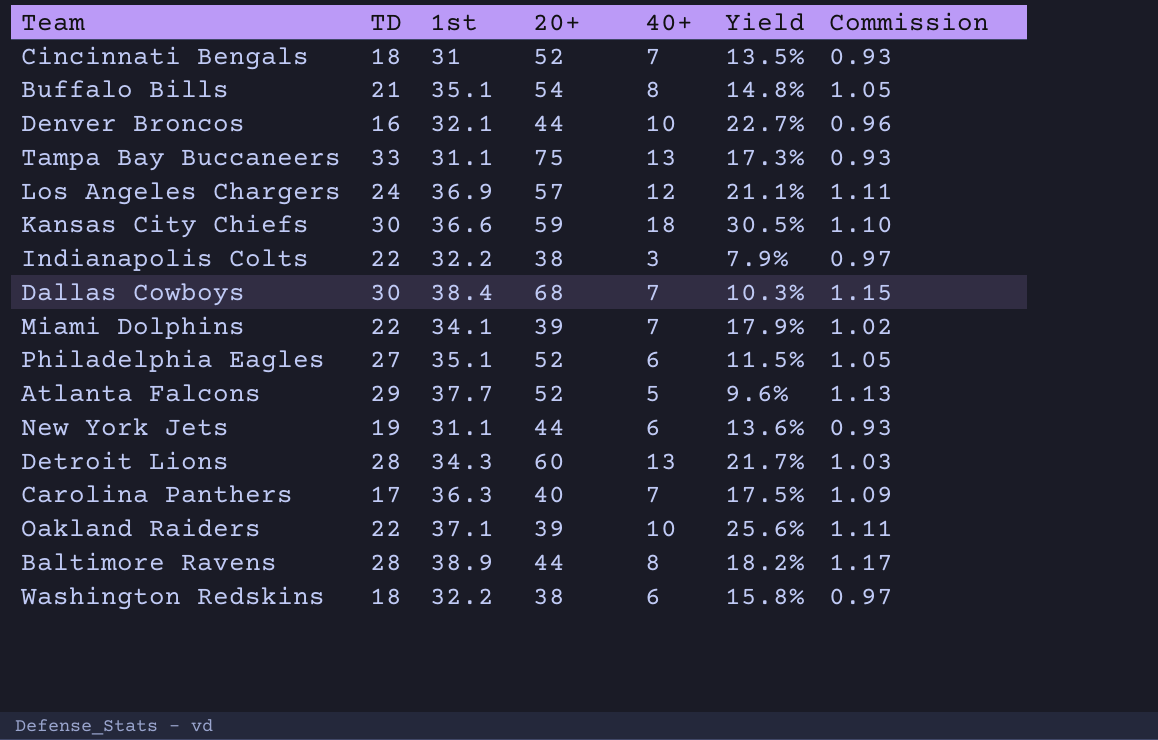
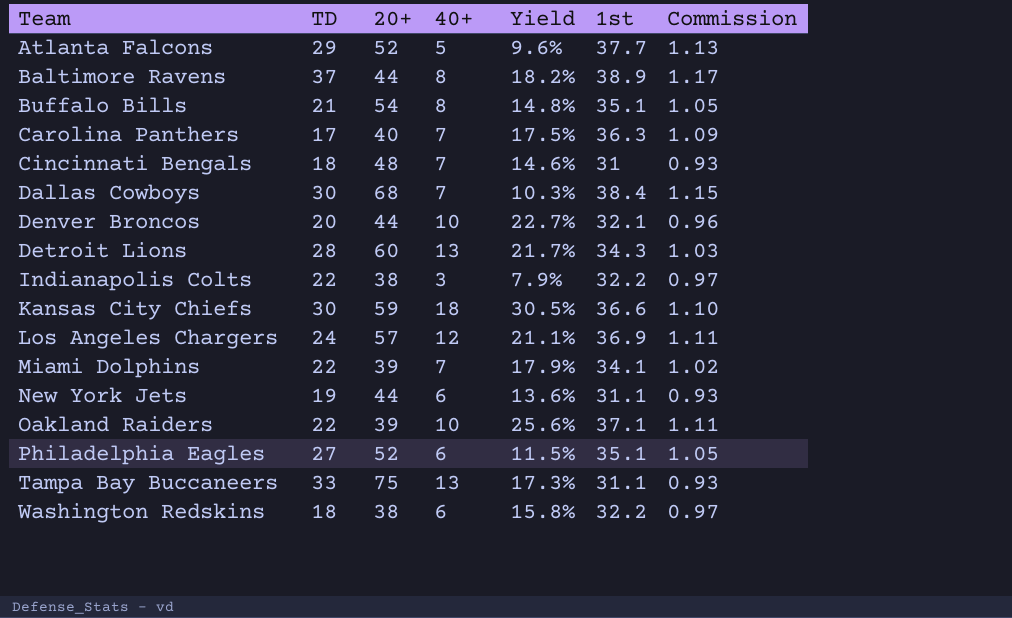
row order: none -> Team ascending
column 1st | position: 3 -> 6
Baltimore Ravens | TD: 28 -> 37
Cincinnati Bengals | 20+: 52 -> 48
Cincinnati Bengals | Yield: 13.5% -> 14.6%
Denver Broncos | TD: 16 -> 20

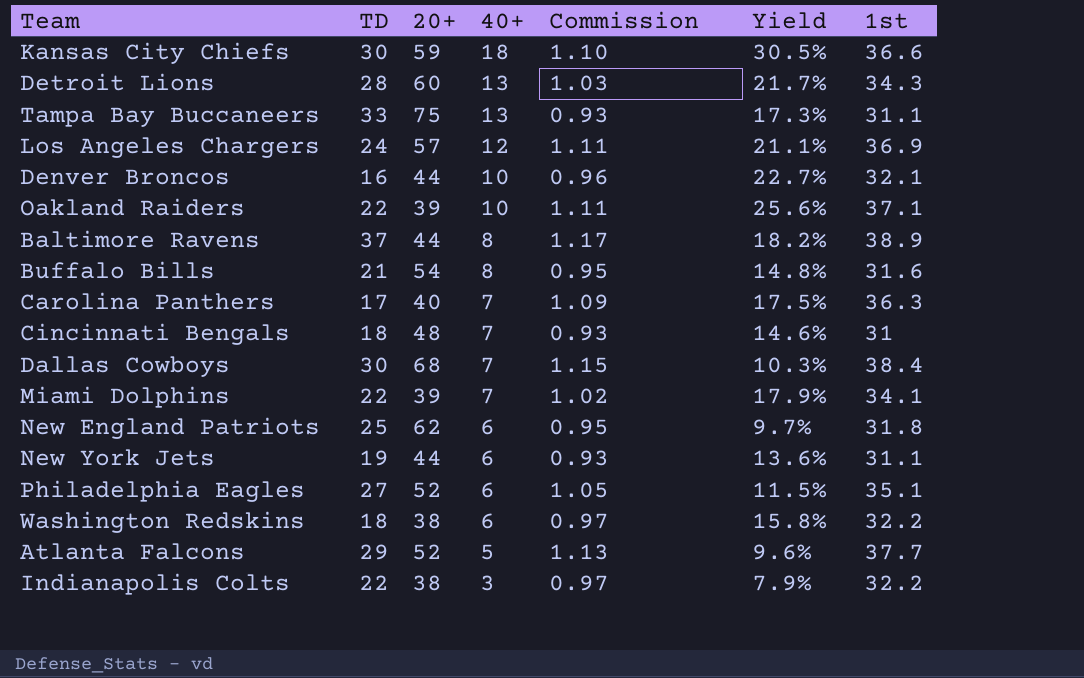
row order: Team ascending -> 40+ descending
column Commission | position: 7 -> 5
Denver Broncos | TD: 20 -> 16
Buffalo Bills | Commission: 1.05 -> 0.95
Buffalo Bills | 1st: 35.1 -> 31.6
row New England Patriots: none -> 25 | 62 | 6 | 0.95 | 9.7% | 31.8

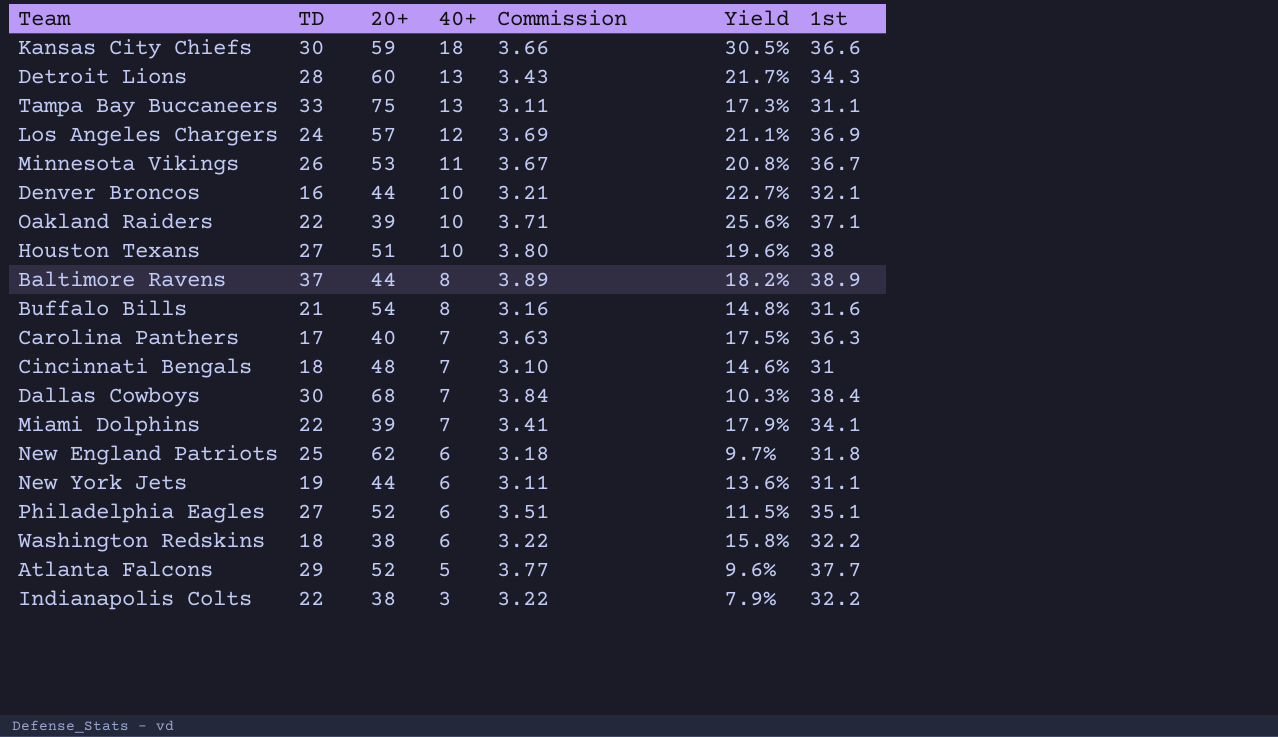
column Commission | formula: [1st] * 0.03 -> [1st] * 0.1
row Minnesota Vikings: none -> 26 | 53 | 11 | 3.67 | 20.8% | 36.7
row Houston Texans: none -> 27 | 51 | 10 | 3.80 | 19.6% | 38

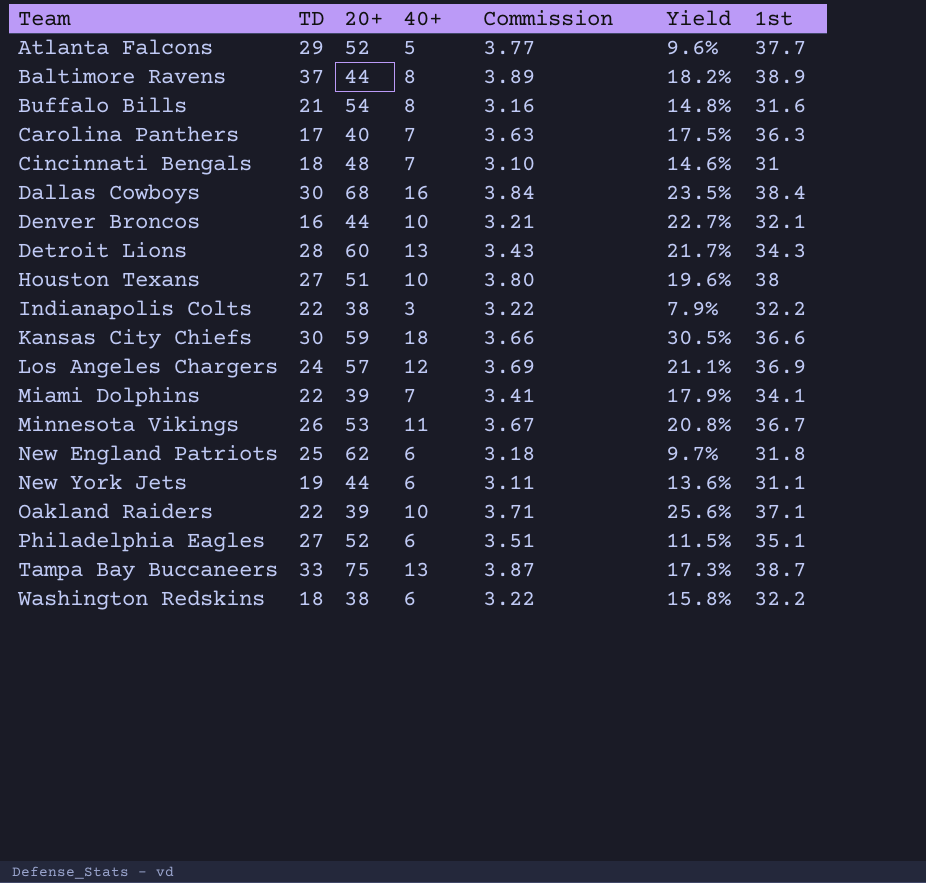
row order: 40+ descending -> Team ascending
Dallas Cowboys | 40+: 7 -> 16
Dallas Cowboys | Yield: 10.3% -> 23.5%
Tampa Bay Buccaneers | Commission: 3.11 -> 3.87
Tampa Bay Buccaneers | 1st: 31.1 -> 38.7

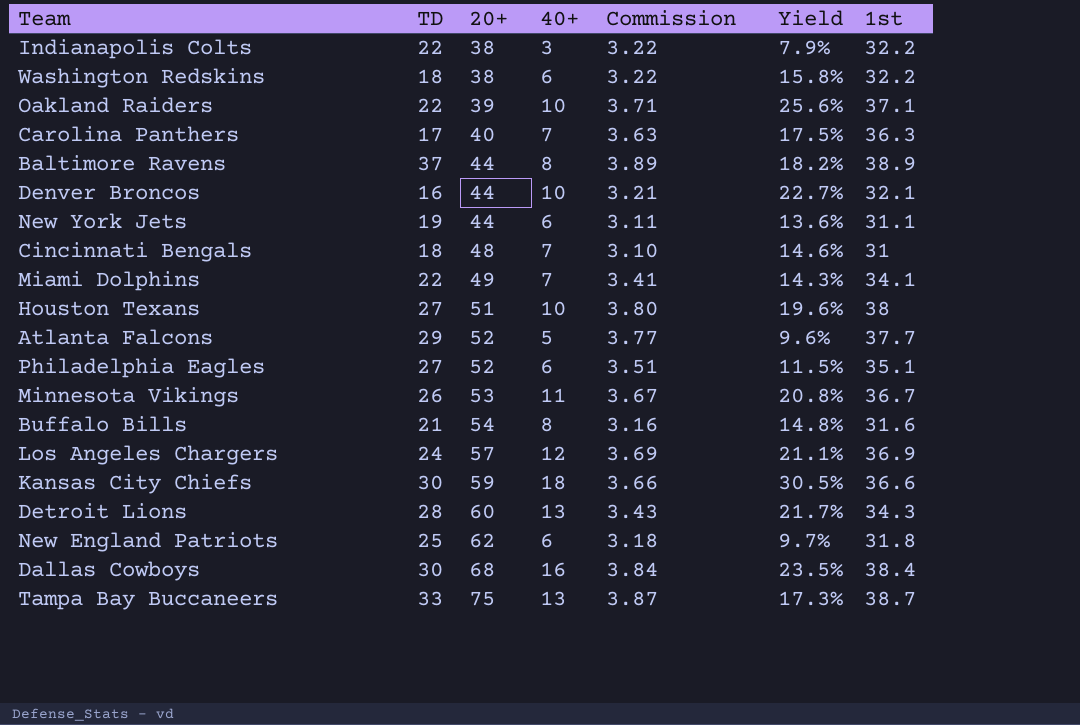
row order: Team ascending -> 20+ ascending
Miami Dolphins | 20+: 39 -> 49
Miami Dolphins | Yield: 17.9% -> 14.3%

